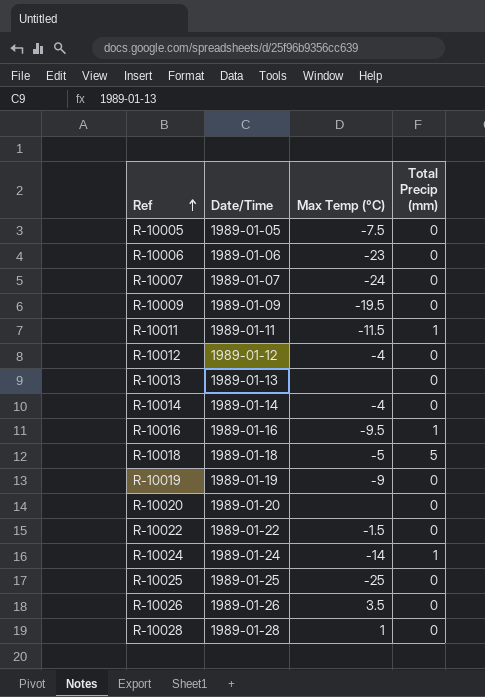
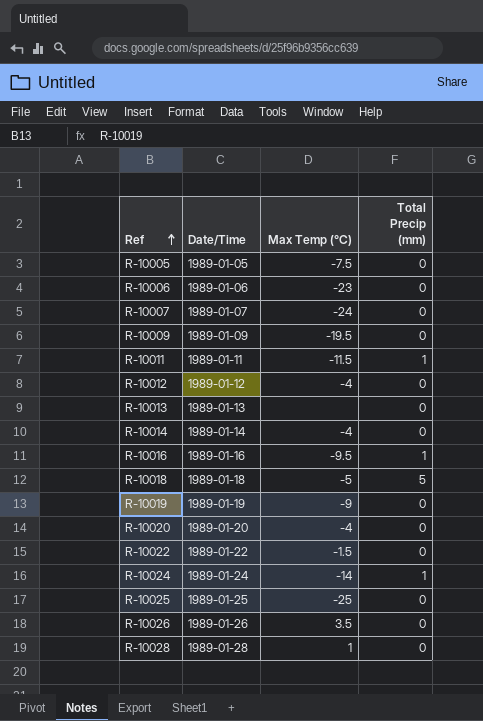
R-10020 | Max Temp (°C): none -> -4

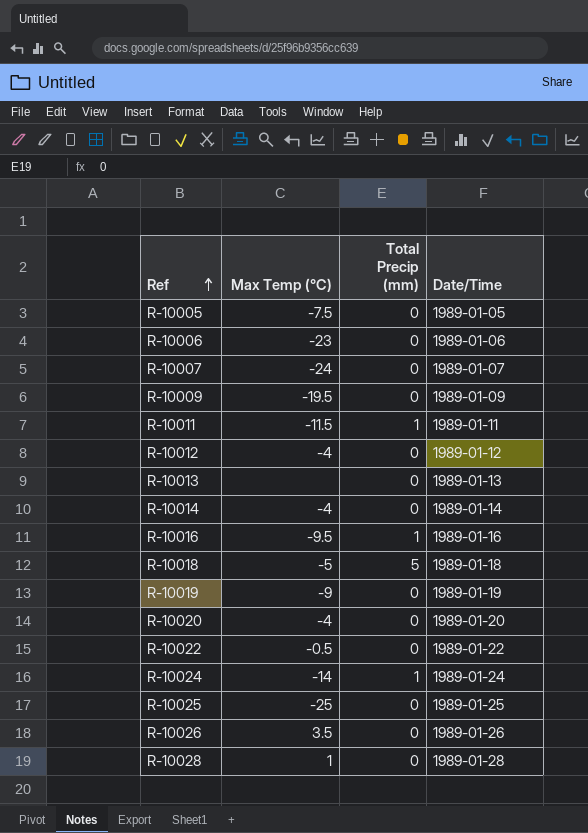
column Date/Time | position: 2 -> 4
R-10022 | Max Temp (°C): -1.5 -> -0.5

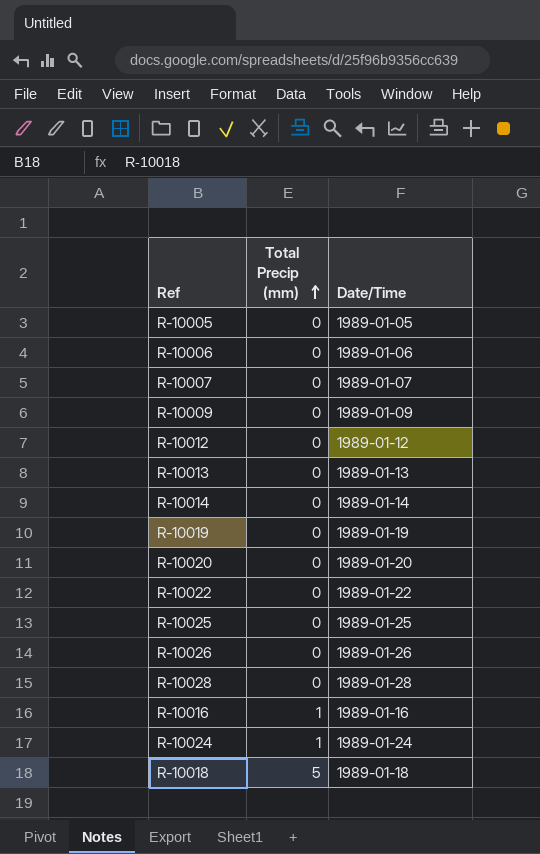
row order: Ref ascending -> Total Precip (mm) ascending
column Max Temp (°C) | position: 2 -> none
row R-10011: -11.5 | 1 | 1989-01-11 -> none

